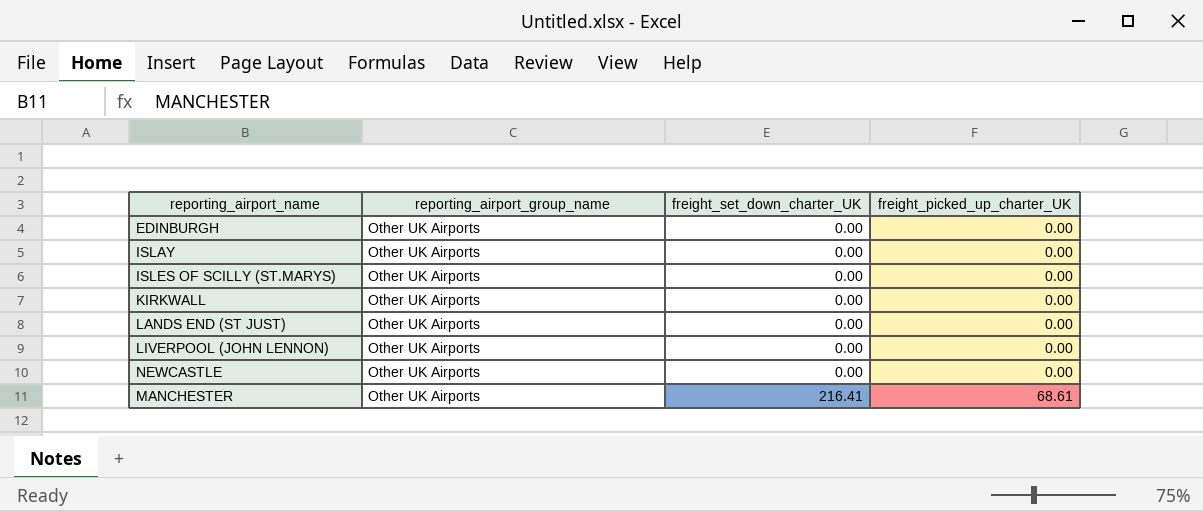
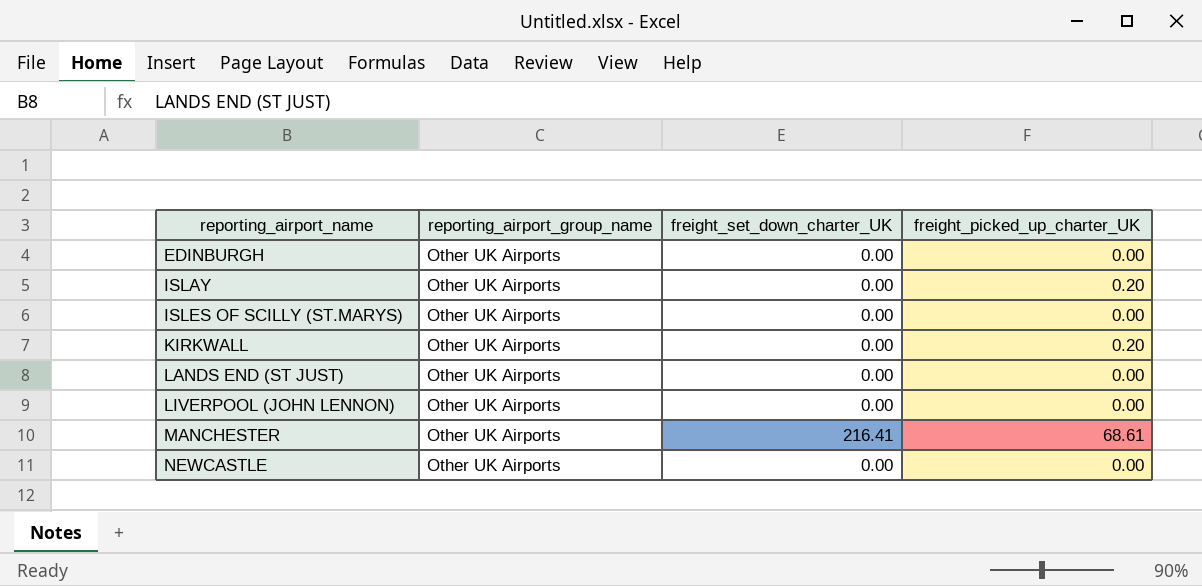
row order: freight_set_down_charter_UK ascending -> reporting_airport_name ascending
ISLAY | freight_picked_up_charter_UK: 0.00 -> 0.20
KIRKWALL | freight_picked_up_charter_UK: 0.00 -> 0.20

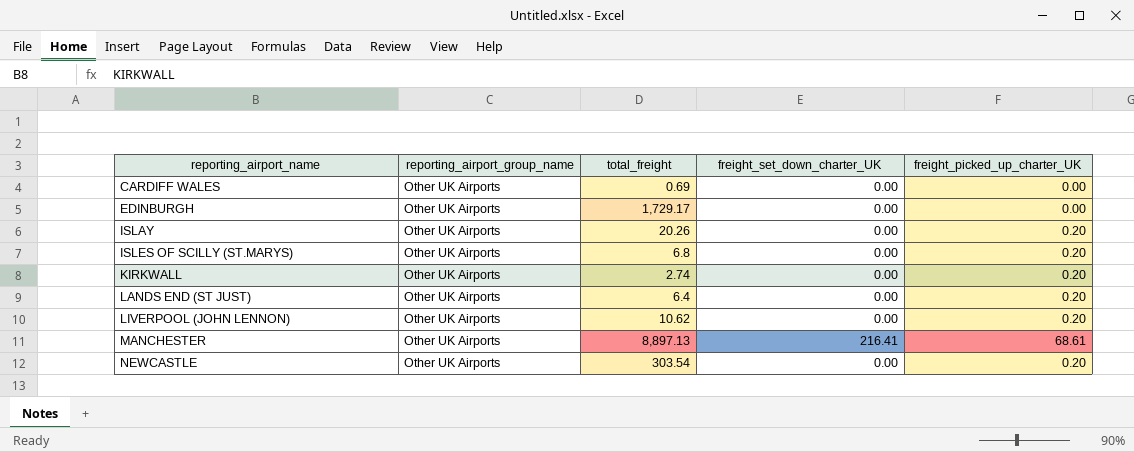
column total_freight | position: none -> 3
row CARDIFF WALES: none -> Other UK Airports | 0.69 | 0.00 | 0.00
ISLES OF SCILLY (ST.MARYS) | freight_picked_up_charter_UK: 0.00 -> 0.20
LANDS END (ST JUST) | freight_picked_up_charter_UK: 0.00 -> 0.20
LIVERPOOL (JOHN LENNON) | freight_picked_up_charter_UK: 0.00 -> 0.20
NEWCASTLE | freight_picked_up_charter_UK: 0.00 -> 0.20

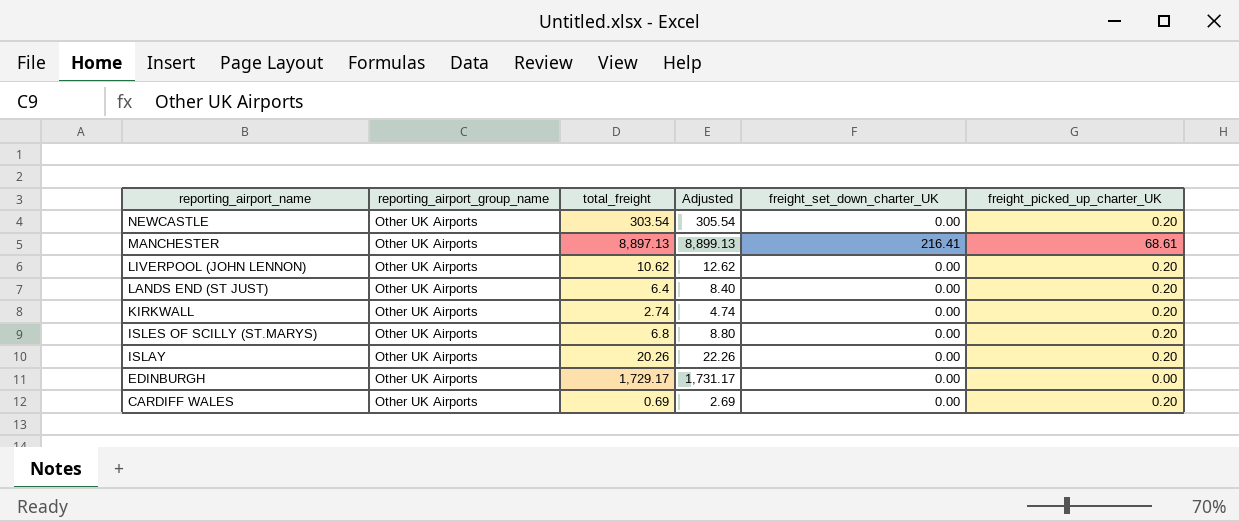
row order: reporting_airport_name ascending -> reporting_airport_name descending
column Adjusted | formula: none -> [total_freight] + 2
CARDIFF WALES | freight_picked_up_charter_UK: 0.00 -> 0.20

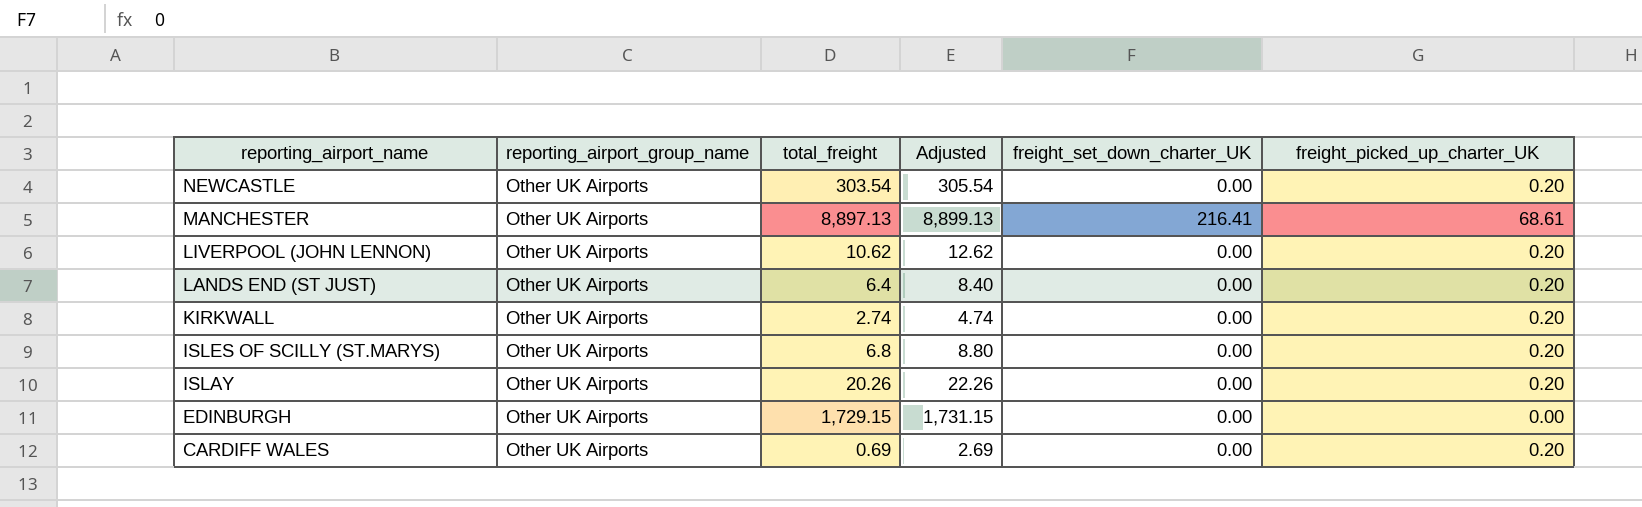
EDINBURGH | total_freight: 1,729.17 -> 1,729.15
EDINBURGH | Adjusted: 1,731.17 -> 1,731.15

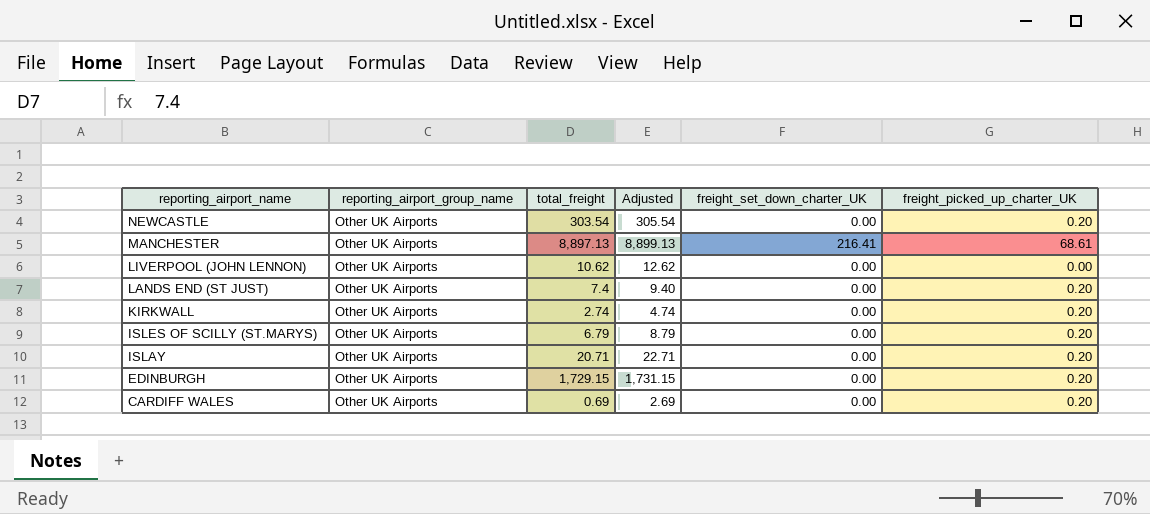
LIVERPOOL (JOHN LENNON) | freight_picked_up_charter_UK: 0.20 -> 0.00
LANDS END (ST JUST) | total_freight: 6.4 -> 7.4
LANDS END (ST JUST) | Adjusted: 8.40 -> 9.40
ISLES OF SCILLY (ST.MARYS) | total_freight: 6.8 -> 6.79
ISLES OF SCILLY (ST.MARYS) | Adjusted: 8.80 -> 8.79
ISLAY | total_freight: 20.26 -> 20.71
ISLAY | Adjusted: 22.26 -> 22.71
EDINBURGH | freight_picked_up_charter_UK: 0.00 -> 0.20

